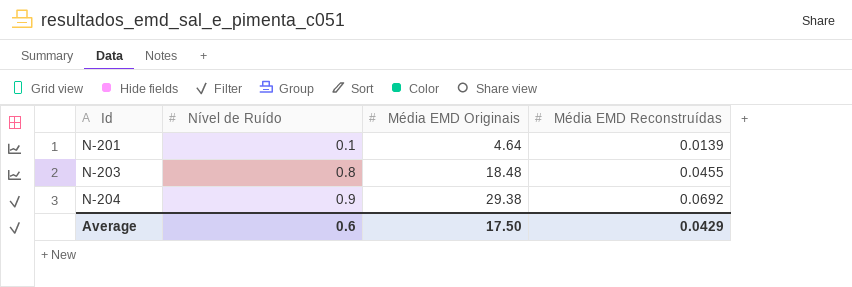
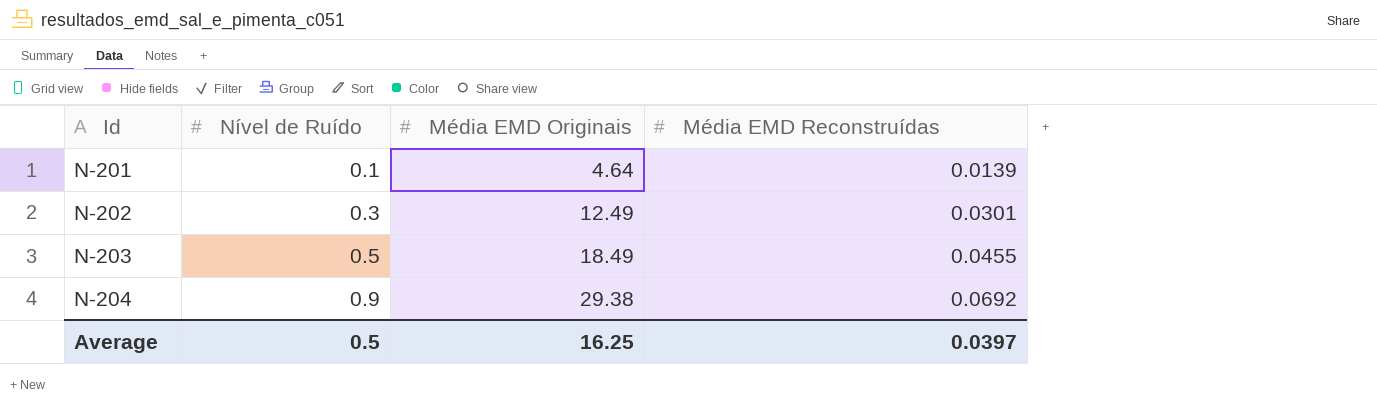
row N-202: none -> 0.3 | 12.49 | 0.0301
N-203 | Nível de Ruído: 0.8 -> 0.5
N-203 | Média EMD Originais: 18.48 -> 18.49
Average | Nível de Ruído: 0.6 -> 0.5
Average | Média EMD Originais: 17.50 -> 16.25
Average | Média EMD Reconstruídas: 0.0429 -> 0.0397

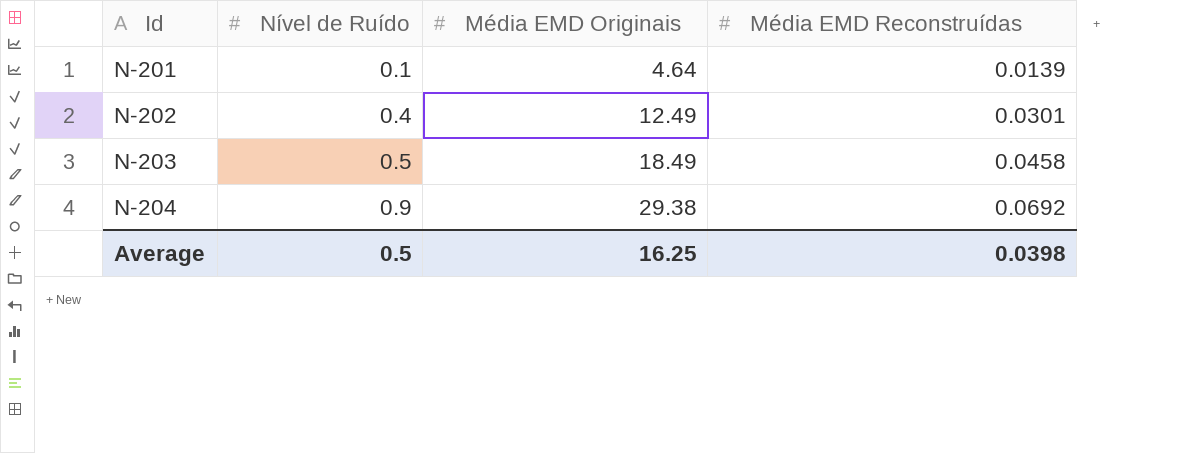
N-202 | Nível de Ruído: 0.3 -> 0.4
N-203 | Média EMD Reconstruídas: 0.0455 -> 0.0458
Average | Média EMD Reconstruídas: 0.0397 -> 0.0398

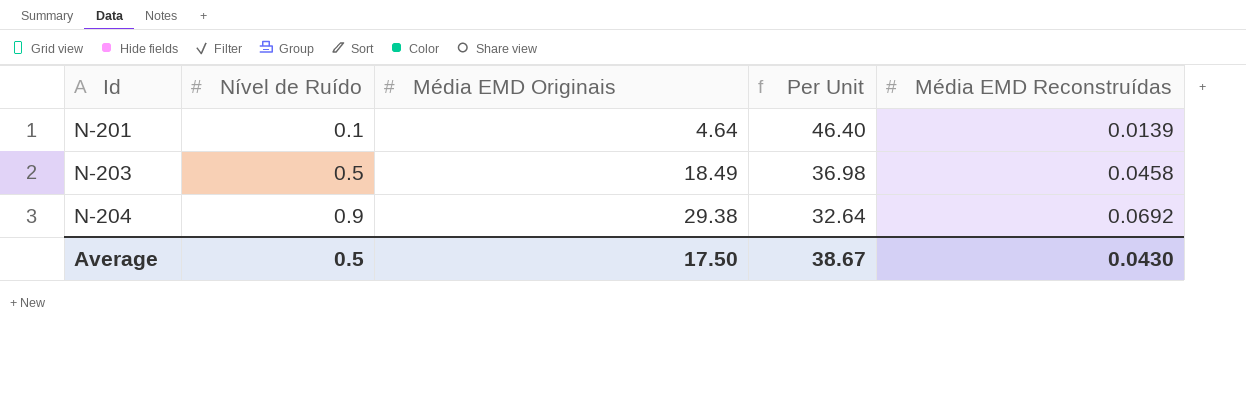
column Per Unit | formula: none -> [Média EMD Originais] / [Nível de Ruído]
row N-202: 0.4 | 12.49 | 0.0301 -> none
Average | Média EMD Originais: 16.25 -> 17.50
Average | Média EMD Reconstruídas: 0.0398 -> 0.0430

